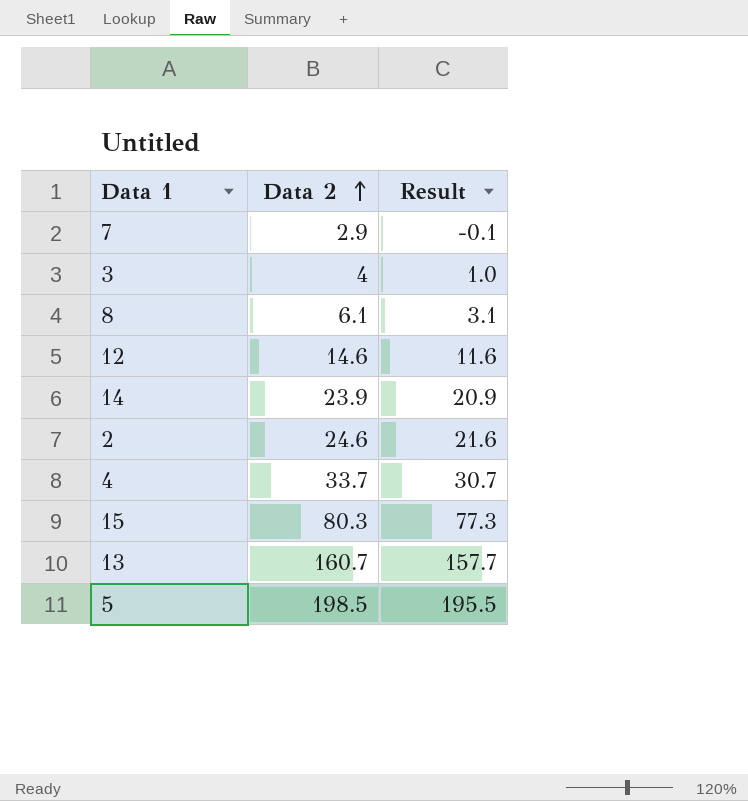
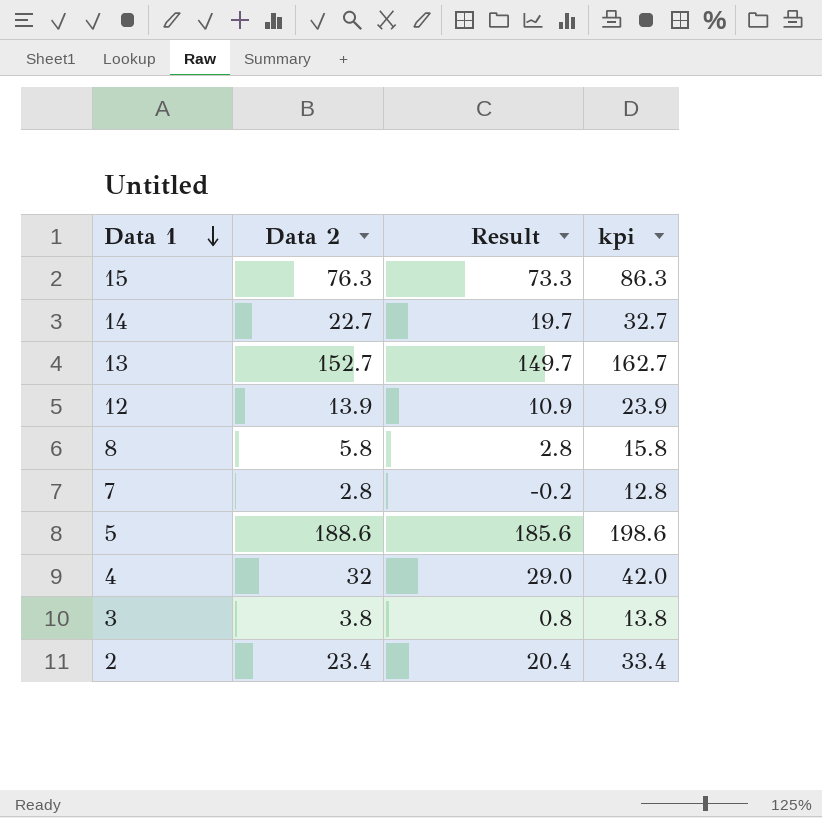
row order: Data 2 ascending -> Data 1 descending
column kpi | formula: none -> [Data 2] + 10
15 | Data 2: 80.3 -> 76.3
15 | Result: 77.3 -> 73.3
14 | Data 2: 23.9 -> 22.7
14 | Result: 20.9 -> 19.7
13 | Data 2: 160.7 -> 152.7
13 | Result: 157.7 -> 149.7
12 | Data 2: 14.6 -> 13.9
12 | Result: 11.6 -> 10.9
8 | Data 2: 6.1 -> 5.8
8 | Result: 3.1 -> 2.8
7 | Data 2: 2.9 -> 2.8
7 | Result: -0.1 -> -0.2
5 | Data 2: 198.5 -> 188.6
5 | Result: 195.5 -> 185.6
4 | Data 2: 33.7 -> 32
4 | Result: 30.7 -> 29.0
3 | Data 2: 4 -> 3.8
3 | Result: 1.0 -> 0.8
2 | Data 2: 24.6 -> 23.4
2 | Result: 21.6 -> 20.4

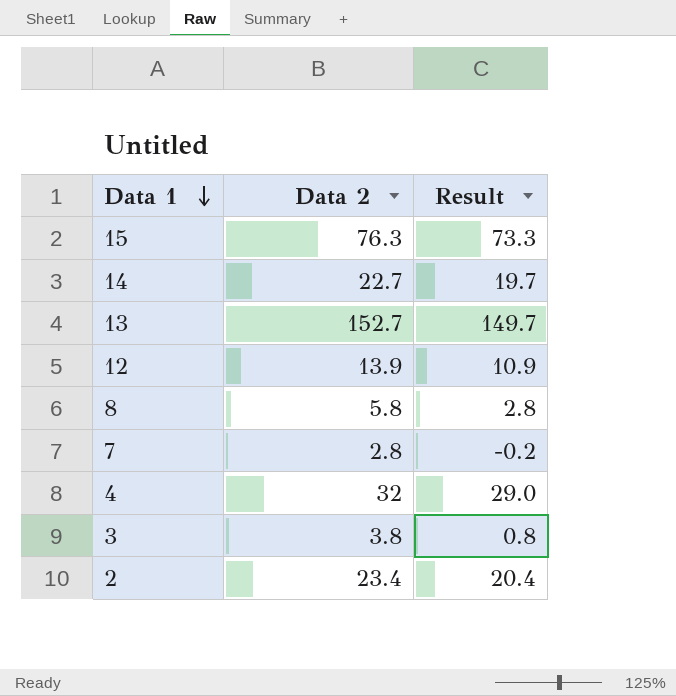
column kpi | formula: [Data 2] + 10 -> none
row 5: 188.6 | 185.6 | 198.6 -> none

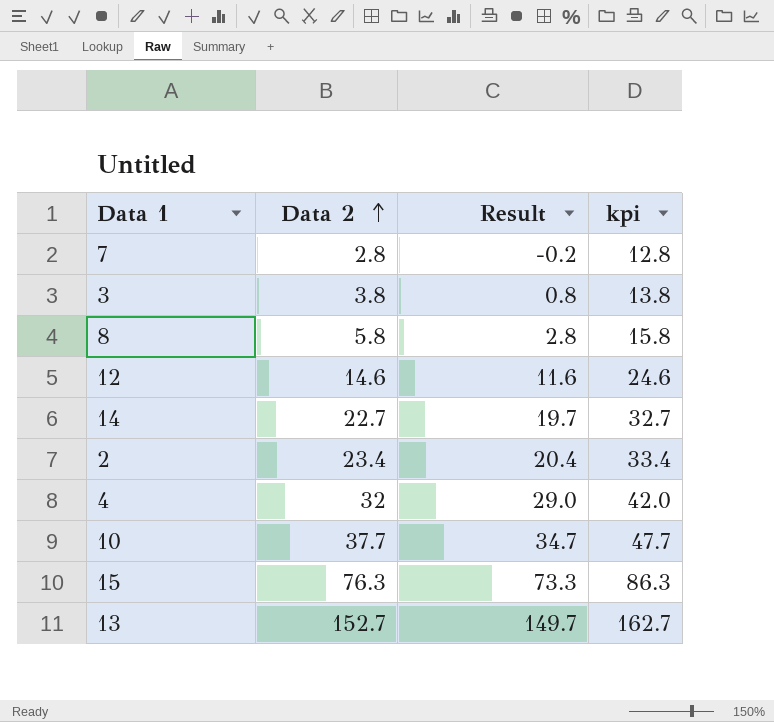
row order: Data 1 descending -> Data 2 ascending
column kpi | formula: none -> [Data 2] + 10
12 | Data 2: 13.9 -> 14.6
12 | Result: 10.9 -> 11.6
row 10: none -> 37.7 | 34.7 | 47.7

